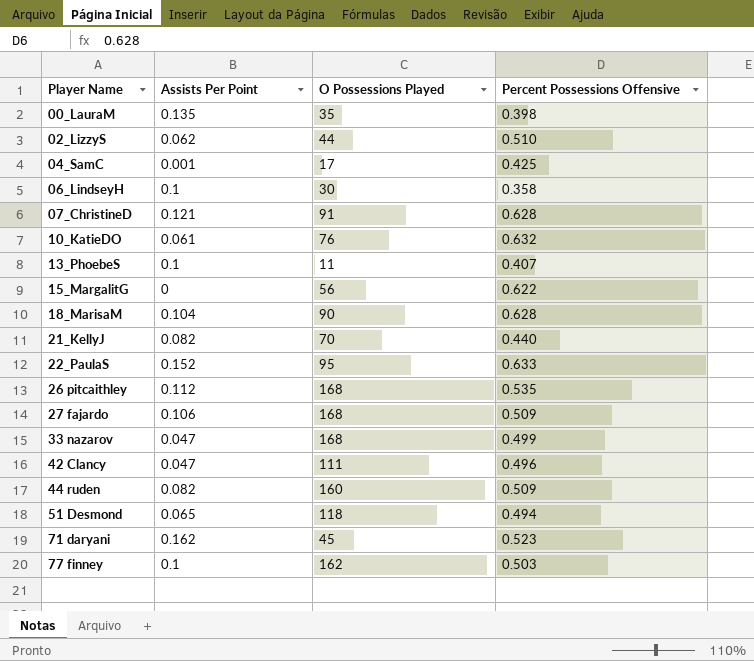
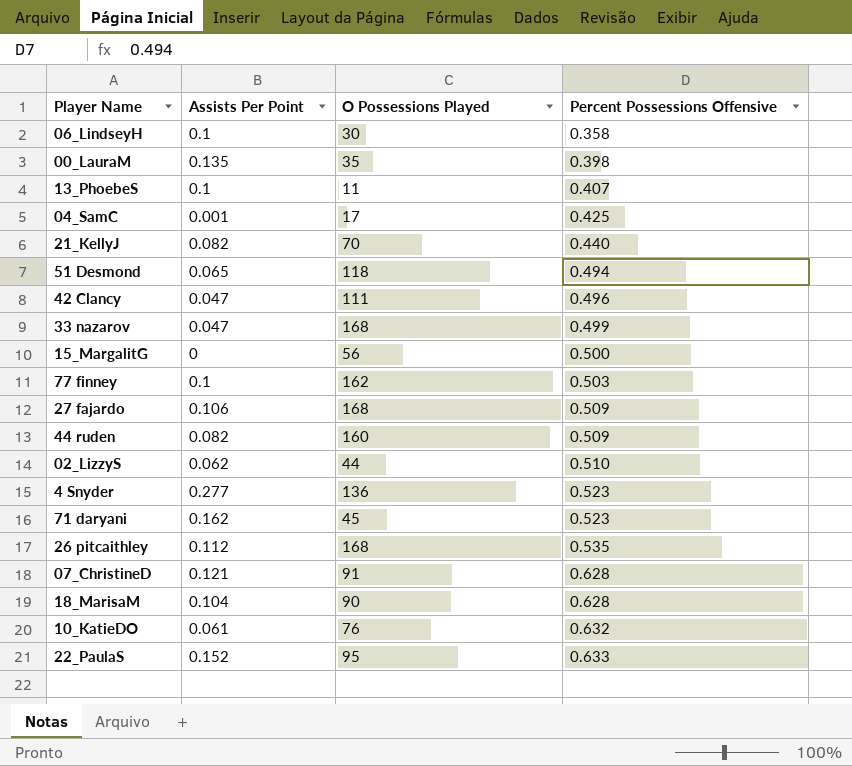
row order: Player Name ascending -> Percent Possessions Offensive ascending
15_MargalitG | Percent Possessions Offensive: 0.622 -> 0.500
row 4 Snyder: none -> 0.277 | 136 | 0.523

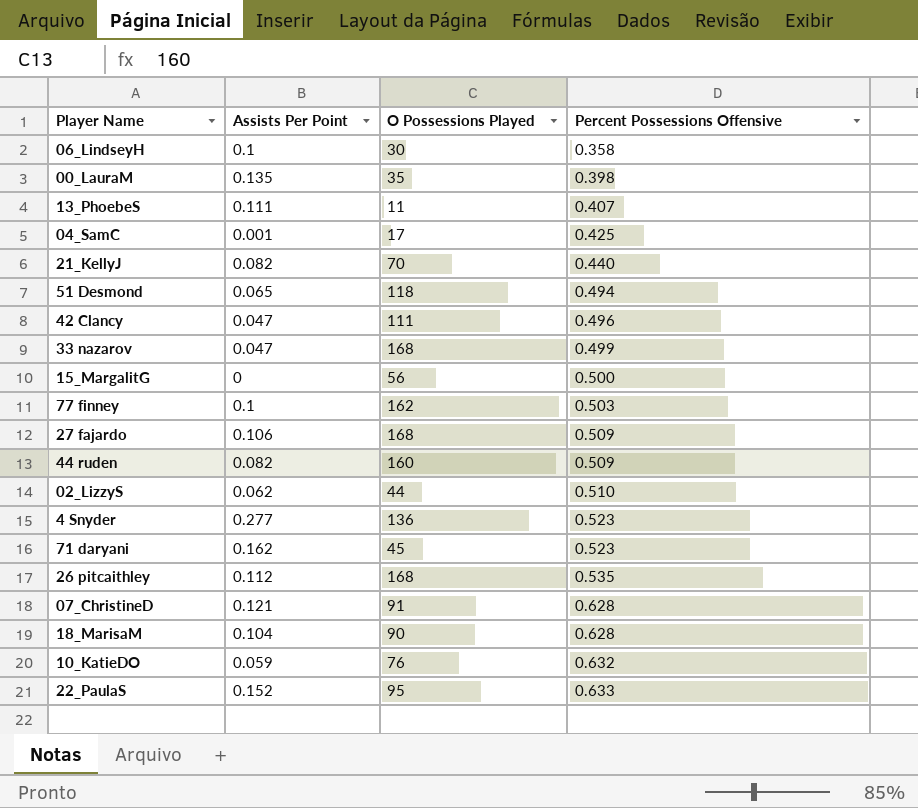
13_PhoebeS | Assists Per Point: 0.1 -> 0.111
10_KatieDO | Assists Per Point: 0.061 -> 0.059

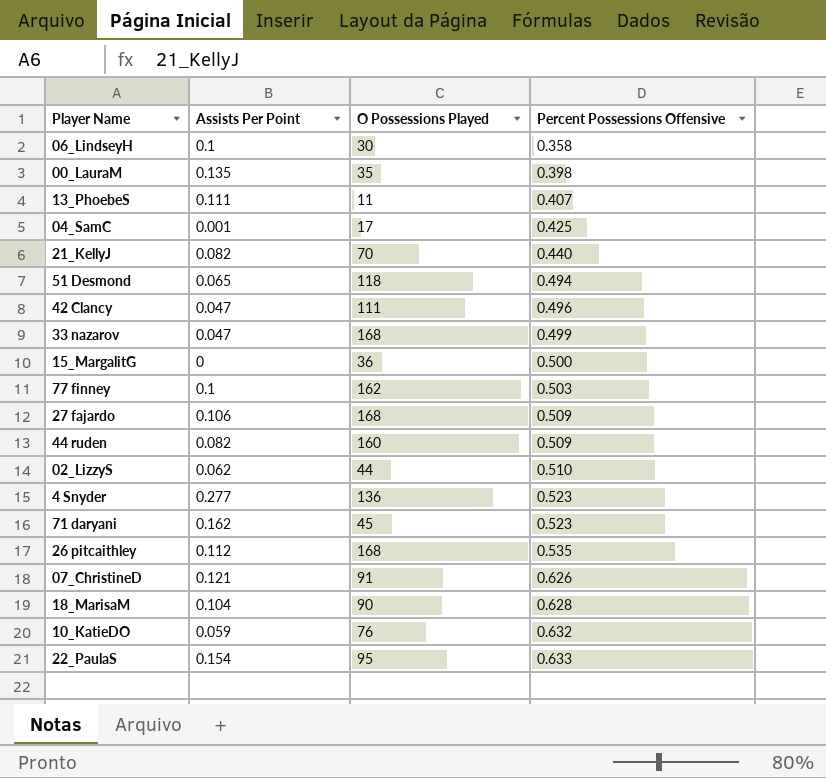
15_MargalitG | O Possessions Played: 56 -> 36
07_ChristineD | Percent Possessions Offensive: 0.628 -> 0.626
22_PaulaS | Assists Per Point: 0.152 -> 0.154

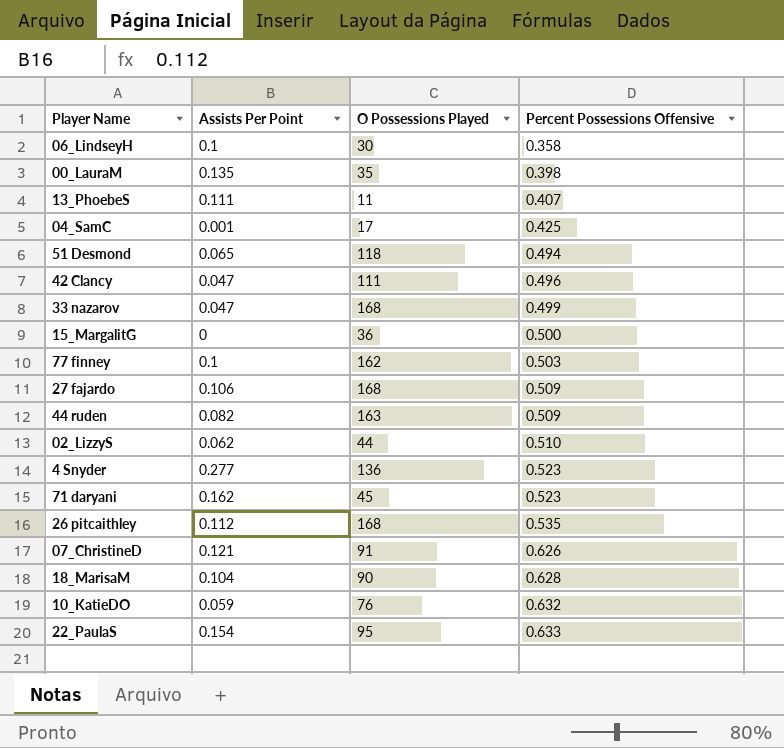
row 21_KellyJ: 0.082 | 70 | 0.440 -> none
44 ruden | O Possessions Played: 160 -> 163

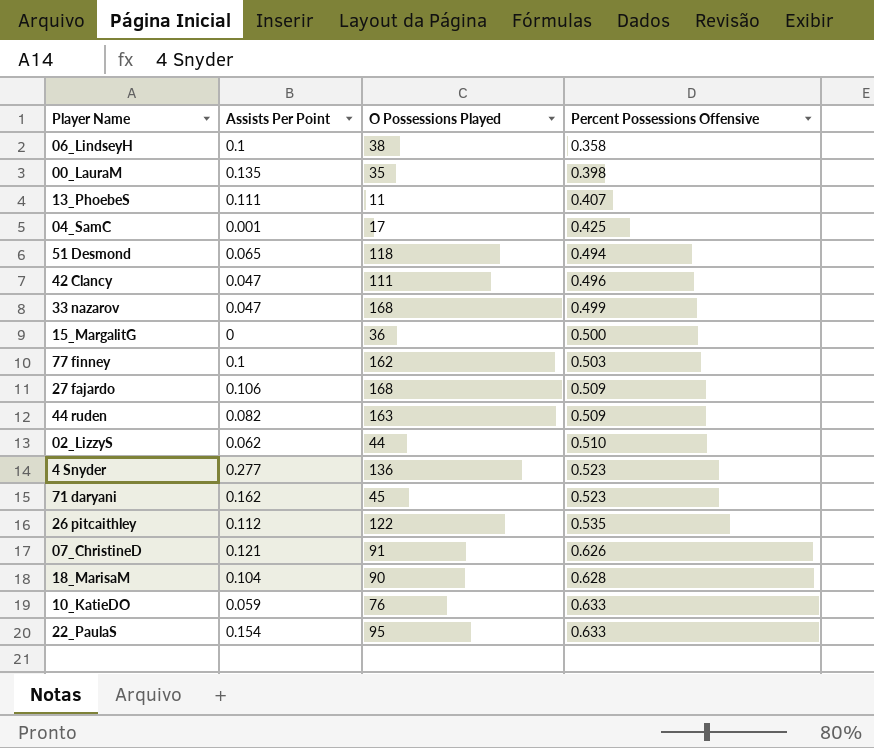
06_LindseyH | O Possessions Played: 30 -> 38
26 pitcaithley | O Possessions Played: 168 -> 122
10_KatieDO | Percent Possessions Offensive: 0.632 -> 0.633

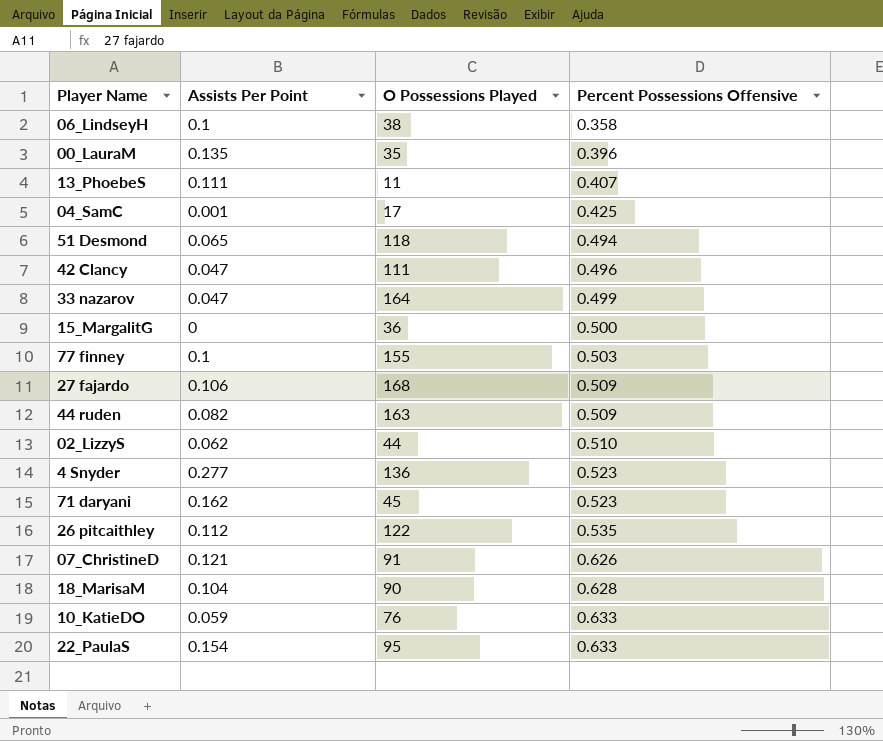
00_LauraM | Percent Possessions Offensive: 0.398 -> 0.396
33 nazarov | O Possessions Played: 168 -> 164
77 finney | O Possessions Played: 162 -> 155

